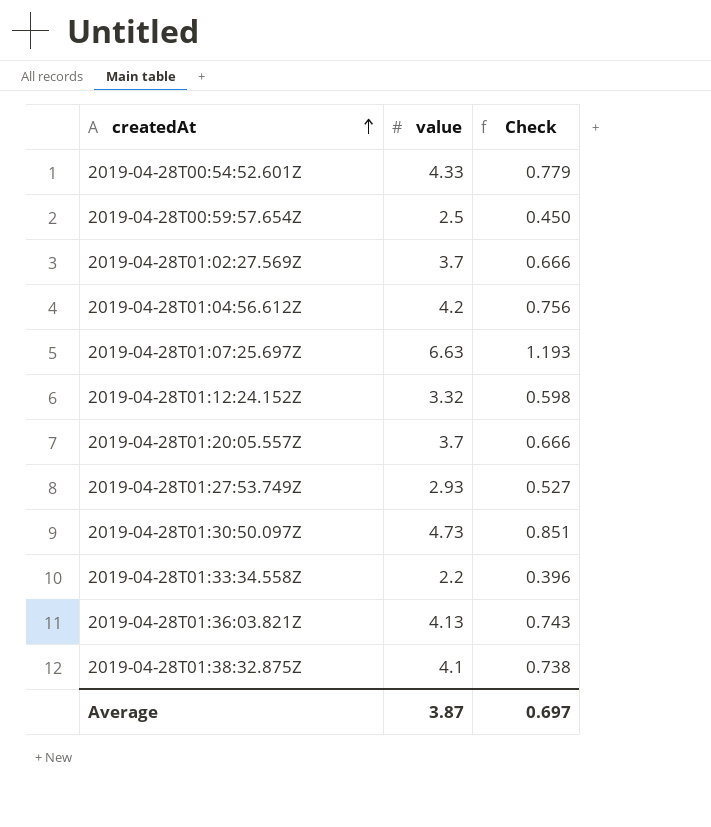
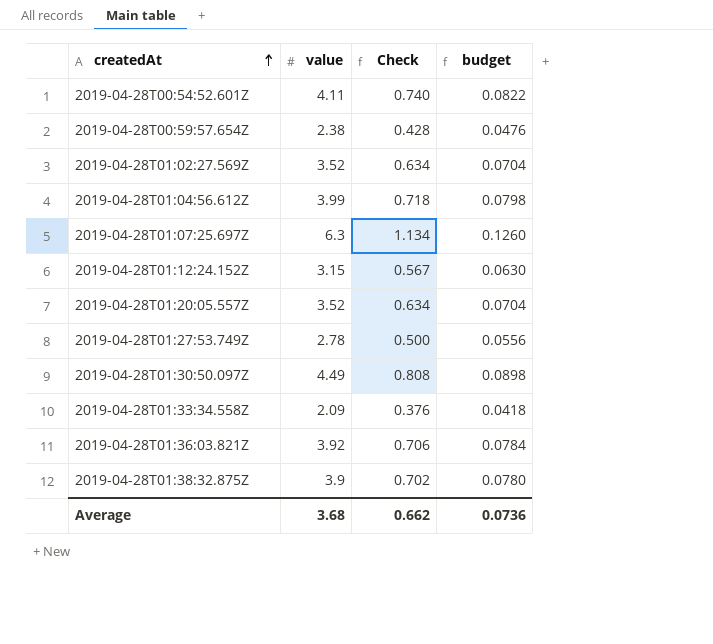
column budget | formula: none -> [value] * 0.02
2019-04-28T00:54:52.601Z | value: 4.33 -> 4.11
2019-04-28T00:54:52.601Z | Check: 0.779 -> 0.740
2019-04-28T00:59:57.654Z | value: 2.5 -> 2.38
2019-04-28T00:59:57.654Z | Check: 0.450 -> 0.428
2019-04-28T01:02:27.569Z | value: 3.7 -> 3.52
2019-04-28T01:02:27.569Z | Check: 0.666 -> 0.634
2019-04-28T01:04:56.612Z | value: 4.2 -> 3.99
2019-04-28T01:04:56.612Z | Check: 0.756 -> 0.718
2019-04-28T01:07:25.697Z | value: 6.63 -> 6.3
2019-04-28T01:07:25.697Z | Check: 1.193 -> 1.134
2019-04-28T01:12:24.152Z | value: 3.32 -> 3.15
2019-04-28T01:12:24.152Z | Check: 0.598 -> 0.567
2019-04-28T01:20:05.557Z | value: 3.7 -> 3.52
2019-04-28T01:20:05.557Z | Check: 0.666 -> 0.634
2019-04-28T01:27:53.749Z | value: 2.93 -> 2.78
2019-04-28T01:27:53.749Z | Check: 0.527 -> 0.500
2019-04-28T01:30:50.097Z | value: 4.73 -> 4.49
2019-04-28T01:30:50.097Z | Check: 0.851 -> 0.808
2019-04-28T01:33:34.558Z | value: 2.2 -> 2.09
2019-04-28T01:33:34.558Z | Check: 0.396 -> 0.376
2019-04-28T01:36:03.821Z | value: 4.13 -> 3.92
2019-04-28T01:36:03.821Z | Check: 0.743 -> 0.706
2019-04-28T01:38:32.875Z | value: 4.1 -> 3.9
2019-04-28T01:38:32.875Z | Check: 0.738 -> 0.702
Average | value: 3.87 -> 3.68
Average | Check: 0.697 -> 0.662

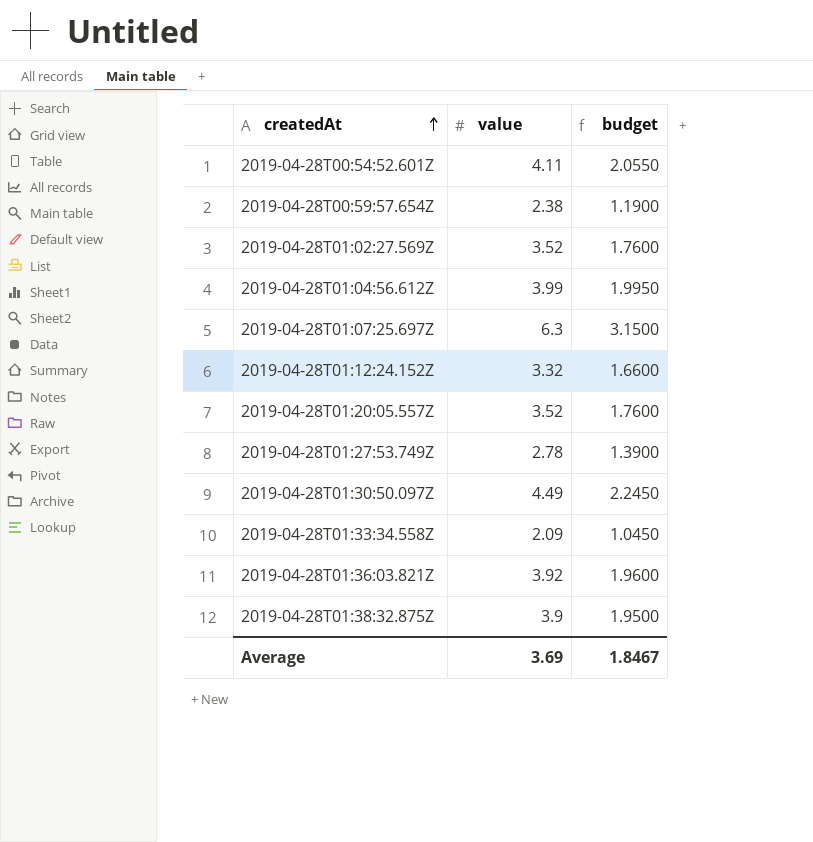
column Check | formula: [value] * 0.18 -> none
column budget | formula: [value] * 0.02 -> [value] * 0.5
2019-04-28T01:12:24.152Z | value: 3.15 -> 3.32
Average | value: 3.68 -> 3.69
Average | budget: 0.0736 -> 1.8467

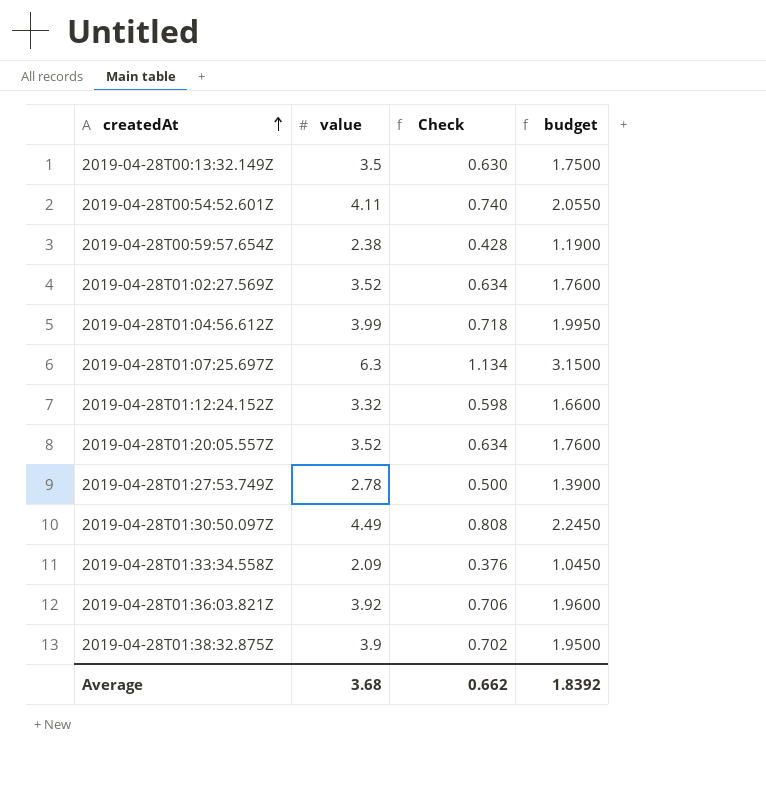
column Check | formula: none -> [value] * 0.18
row 2019-04-28T00:13:32.149Z: none -> 3.5 | 0.630 | 1.7500
Average | value: 3.69 -> 3.68
Average | budget: 1.8467 -> 1.8392

